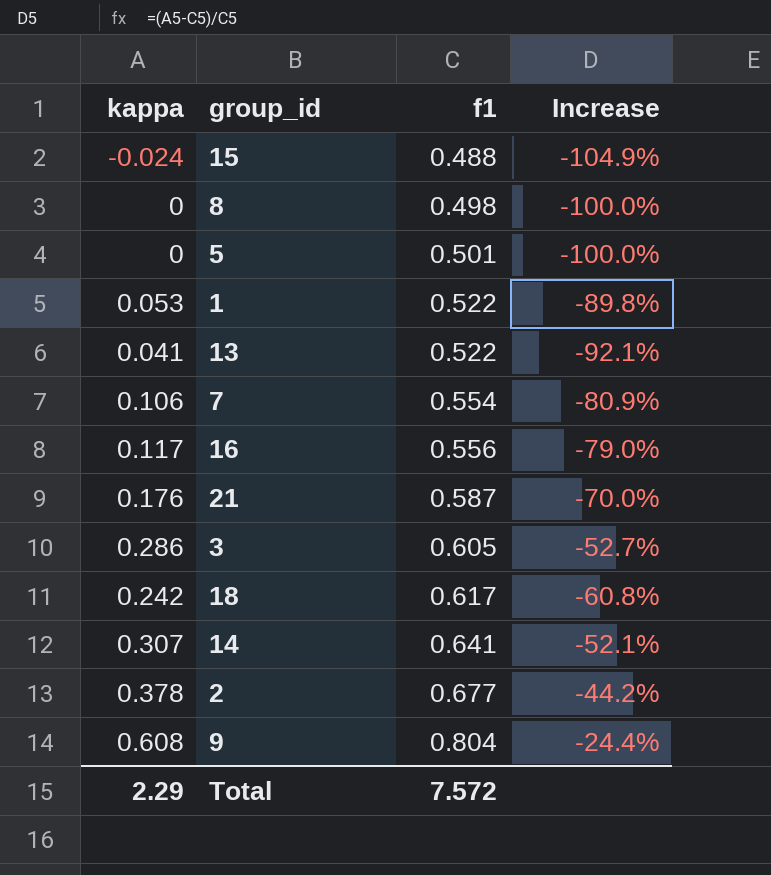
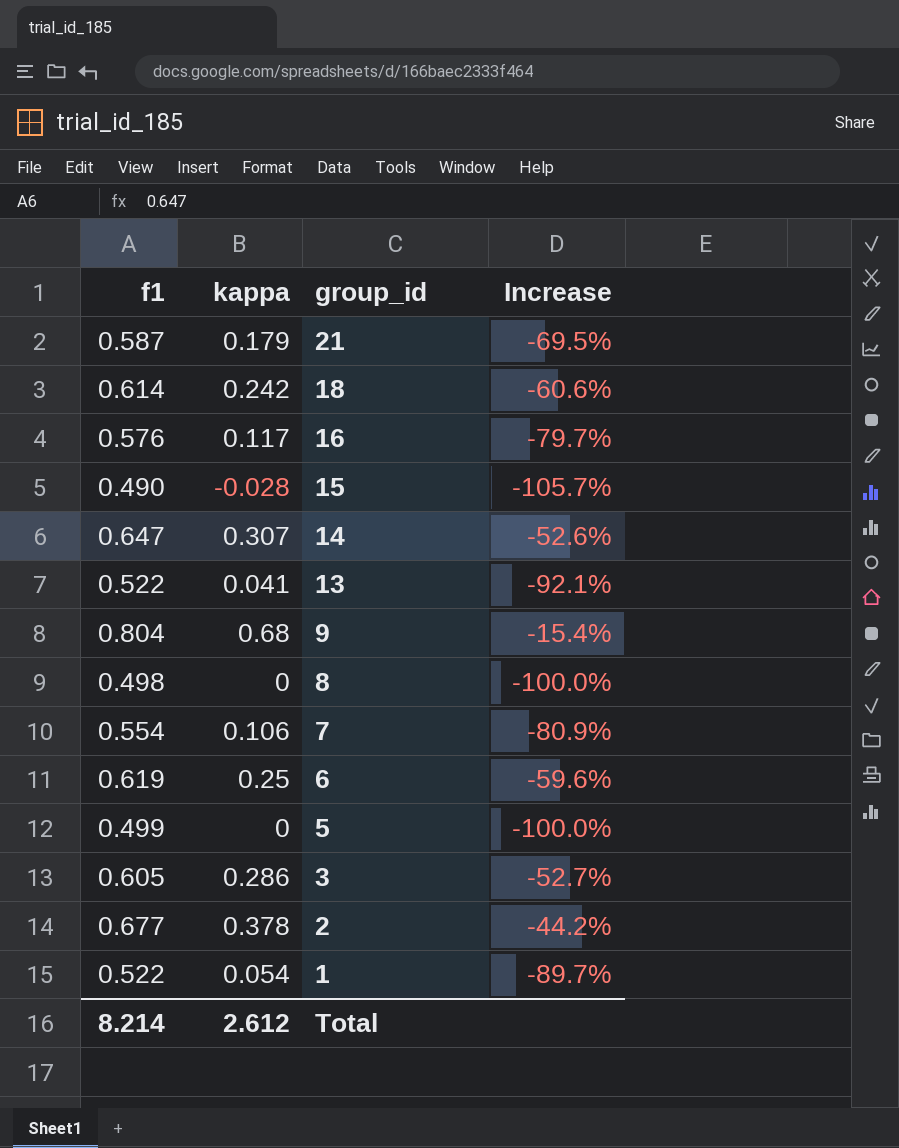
row order: f1 ascending -> group_id descending
column f1 | position: 3 -> 1
21 | kappa: 0.176 -> 0.179
21 | Increase: -70.0% -> -69.5%
18 | f1: 0.617 -> 0.614
18 | Increase: -60.8% -> -60.6%
16 | f1: 0.556 -> 0.576
16 | Increase: -79.0% -> -79.7%
15 | f1: 0.488 -> 0.490
15 | kappa: -0.024 -> -0.028
15 | Increase: -104.9% -> -105.7%
14 | f1: 0.641 -> 0.647
14 | Increase: -52.1% -> -52.6%
9 | kappa: 0.608 -> 0.68
9 | Increase: -24.4% -> -15.4%
row 6: none -> 0.619 | 0.25 | -59.6%
5 | f1: 0.501 -> 0.499
1 | kappa: 0.053 -> 0.054
1 | Increase: -89.8% -> -89.7%
Total | f1: 7.572 -> 8.214
Total | kappa: 2.29 -> 2.612

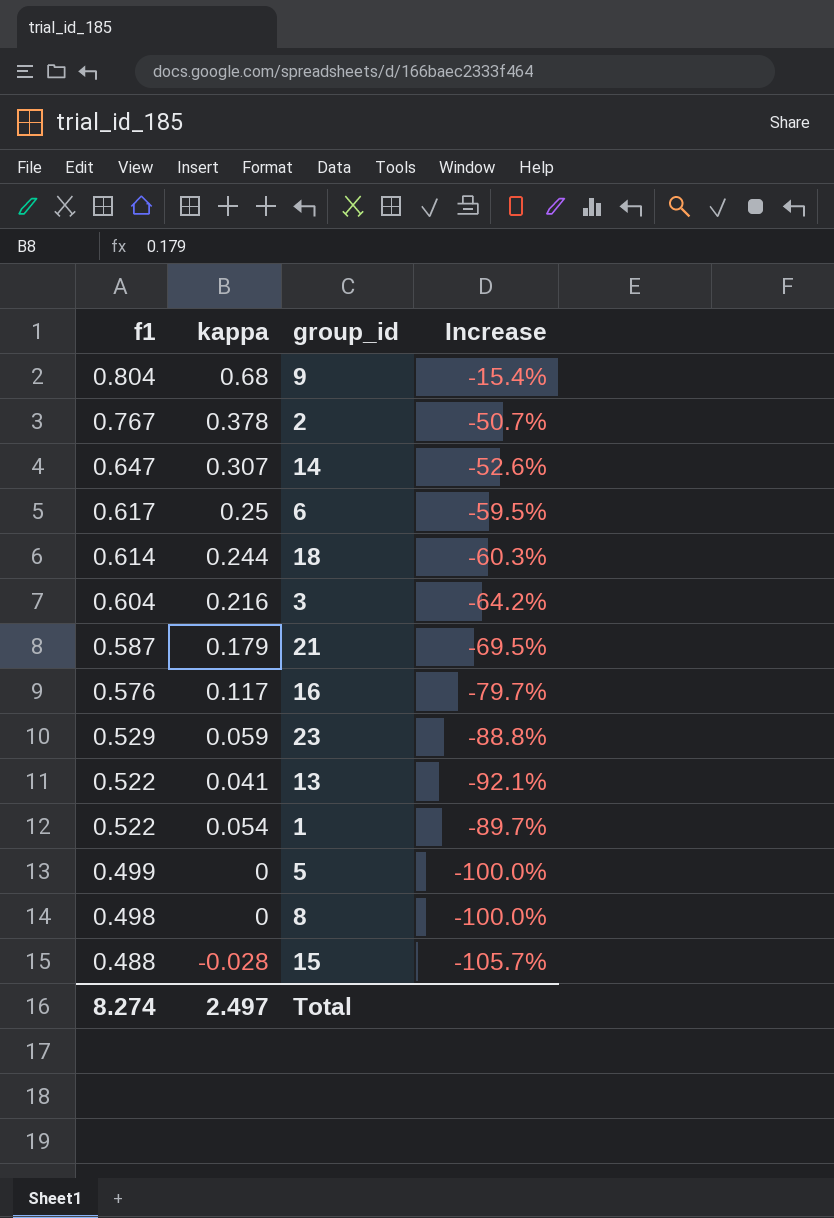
row order: group_id descending -> f1 descending
row 7: 0.554 | 0.106 | -80.9% -> none
2 | f1: 0.677 -> 0.767
2 | Increase: -44.2% -> -50.7%
6 | f1: 0.619 -> 0.617
6 | Increase: -59.6% -> -59.5%
18 | kappa: 0.242 -> 0.244
18 | Increase: -60.6% -> -60.3%
3 | f1: 0.605 -> 0.604
3 | kappa: 0.286 -> 0.216
3 | Increase: -52.7% -> -64.2%
row 23: none -> 0.529 | 0.059 | -88.8%
15 | f1: 0.490 -> 0.488
Total | f1: 8.214 -> 8.274
Total | kappa: 2.612 -> 2.497

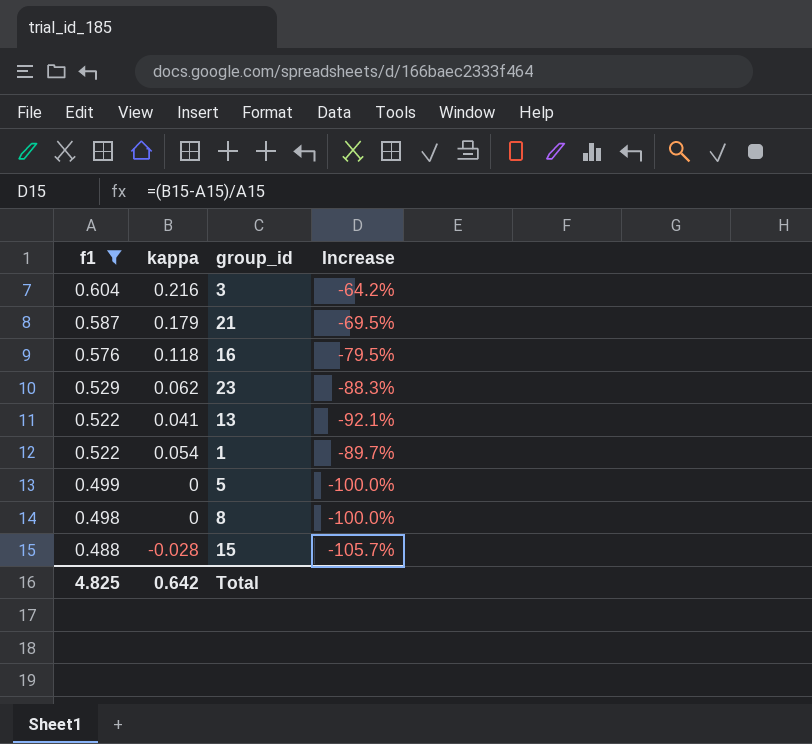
filter: none -> f1 <= 0.604
16 | kappa: 0.117 -> 0.118
16 | Increase: -79.7% -> -79.5%
23 | kappa: 0.059 -> 0.062
23 | Increase: -88.8% -> -88.3%
Total | f1: 8.274 -> 4.825
Total | kappa: 2.497 -> 0.642

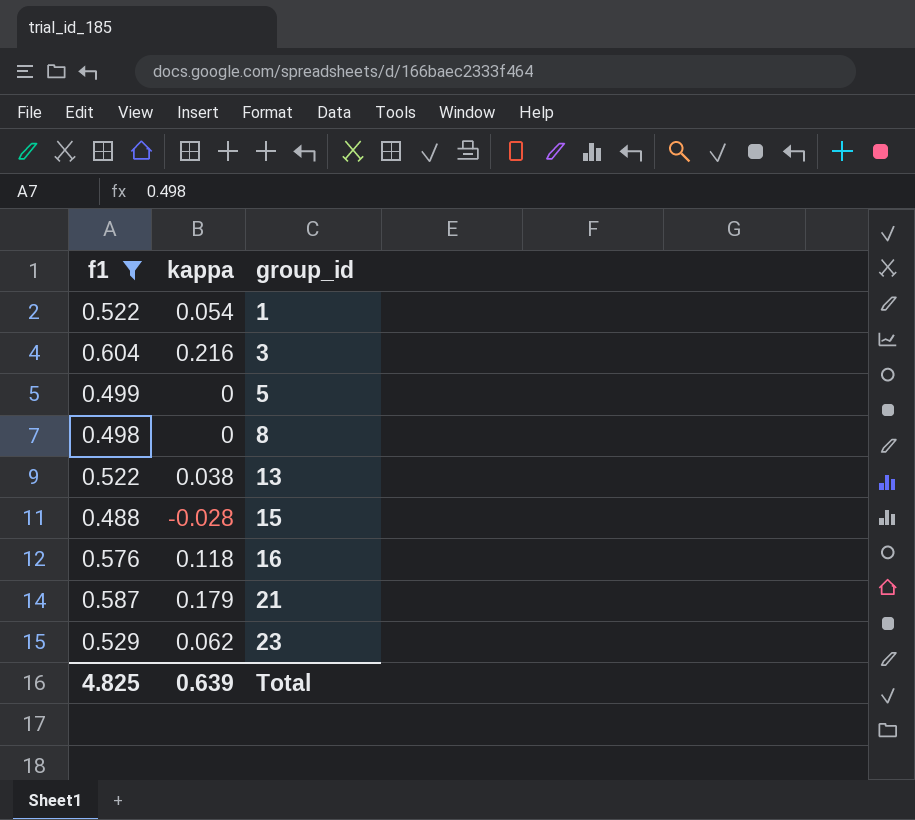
row order: f1 descending -> group_id ascending
column Increase | formula: ([kappa] - [f1]) / [f1] -> none
13 | kappa: 0.041 -> 0.038
Total | kappa: 0.642 -> 0.639

